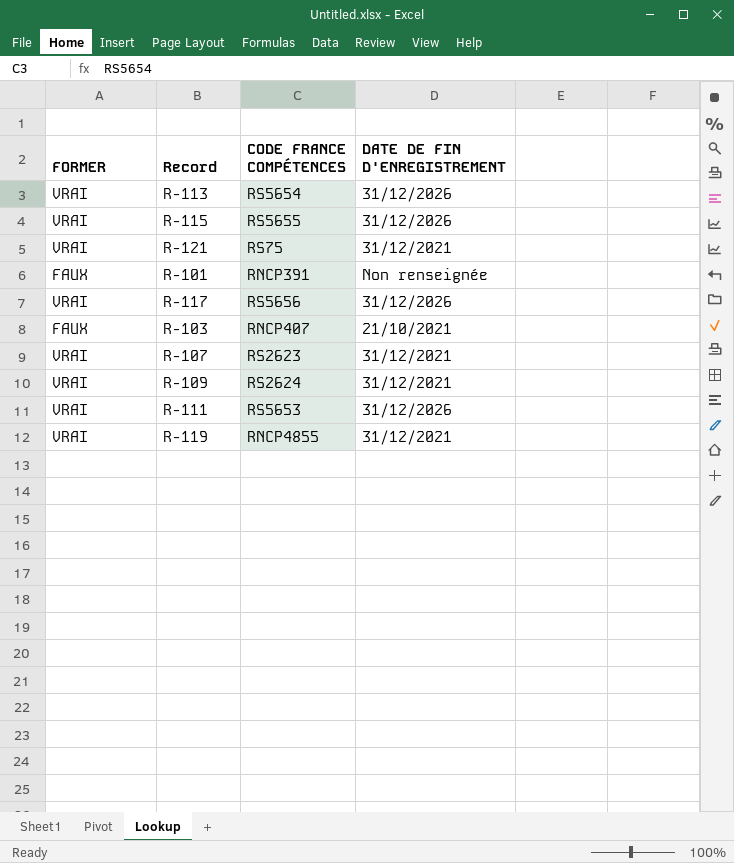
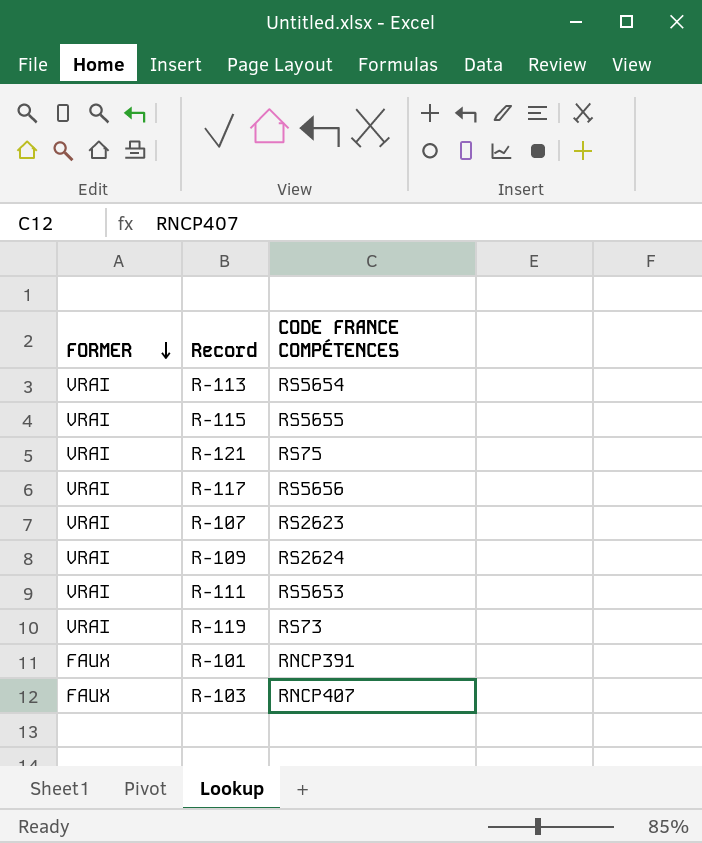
row order: none -> FORMER descending
column DATE DE FIN D'ENREGISTREMENT | position: 4 -> none
R-119 | CODE FRANCE COMPÉTENCES: RNCP4855 -> RS73

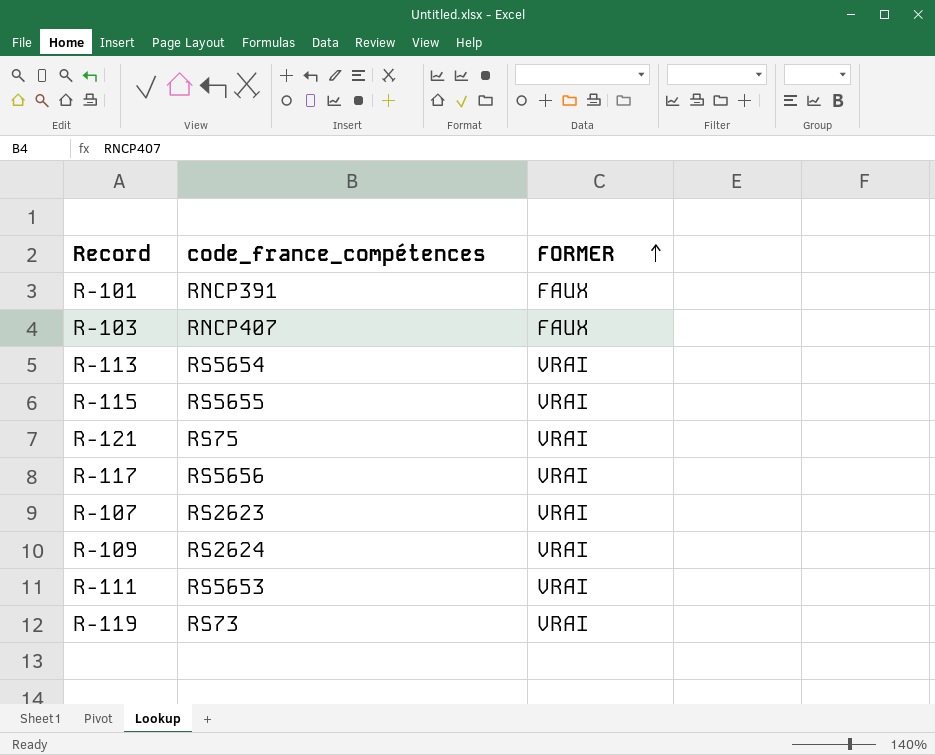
row order: FORMER descending -> FORMER ascending
column name: CODE FRANCE COMPÉTENCES -> code_france_compétences
column FORMER | position: 1 -> 3

